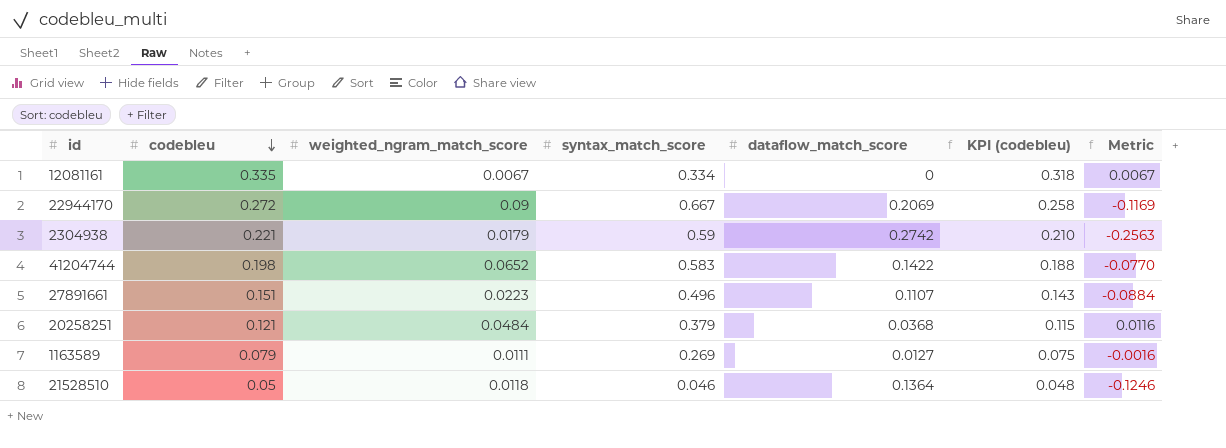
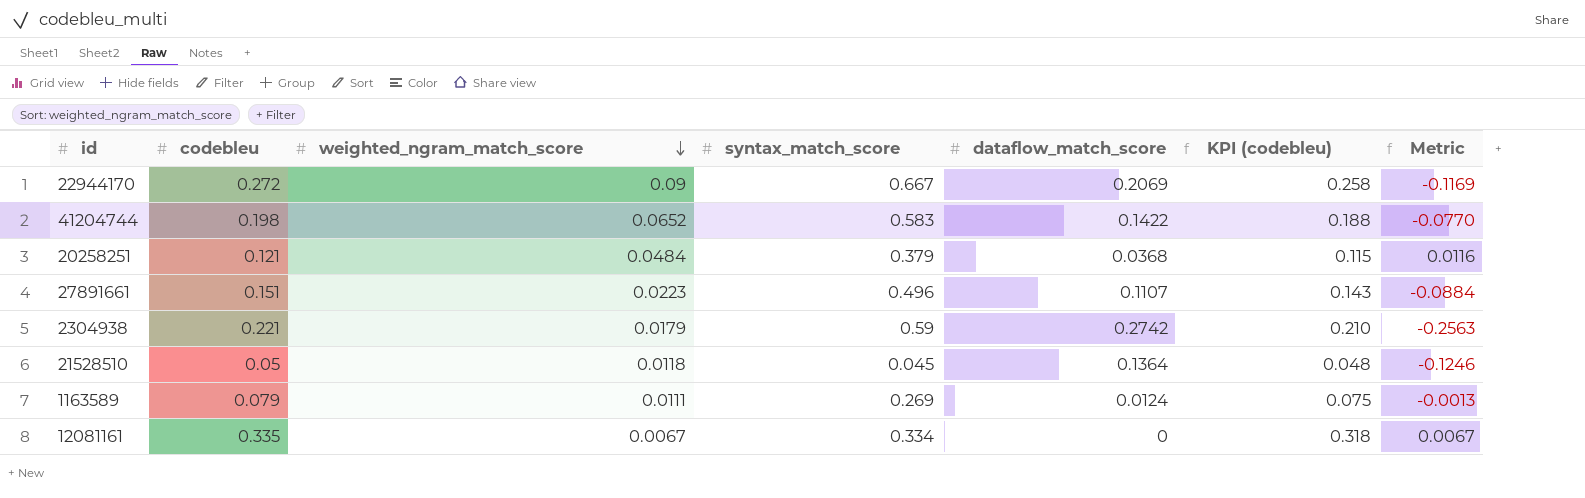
row order: codebleu descending -> weighted_ngram_match_score descending
21528510 | syntax_match_score: 0.046 -> 0.045
1163589 | dataflow_match_score: 0.0127 -> 0.0124
1163589 | Metric: -0.0016 -> -0.0013

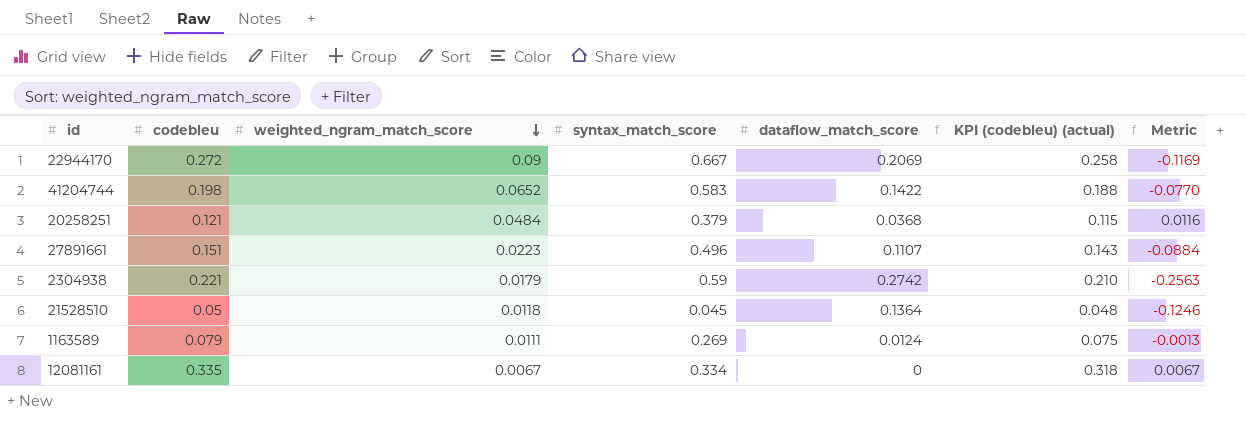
column name: KPI (codebleu) -> KPI (codebleu) (actual)

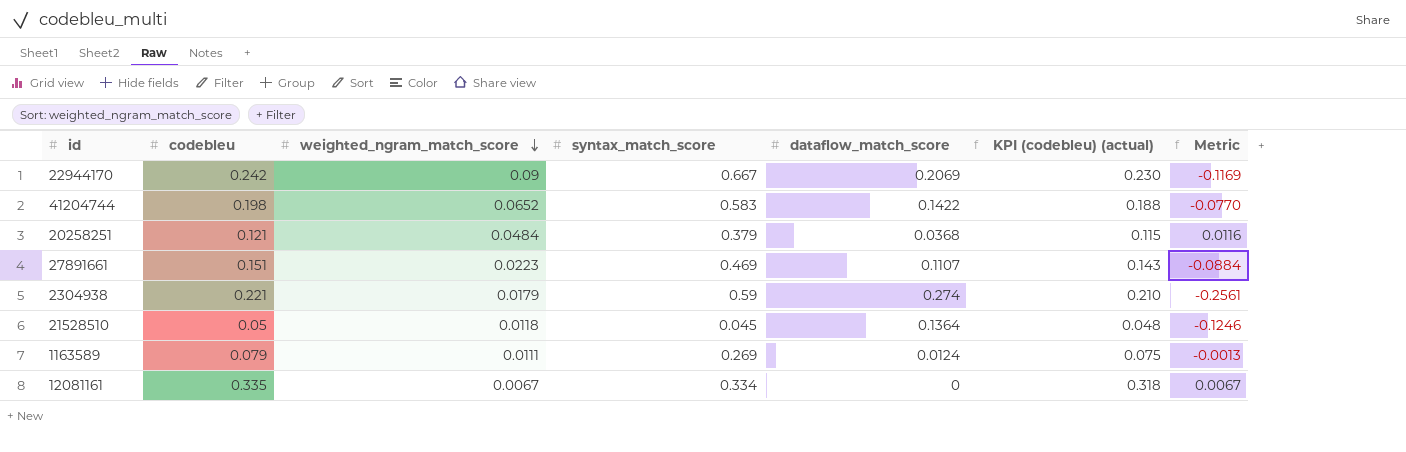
22944170 | codebleu: 0.272 -> 0.242
22944170 | KPI (codebleu) (actual): 0.258 -> 0.230
27891661 | syntax_match_score: 0.496 -> 0.469
2304938 | dataflow_match_score: 0.2742 -> 0.274
2304938 | Metric: -0.2563 -> -0.2561

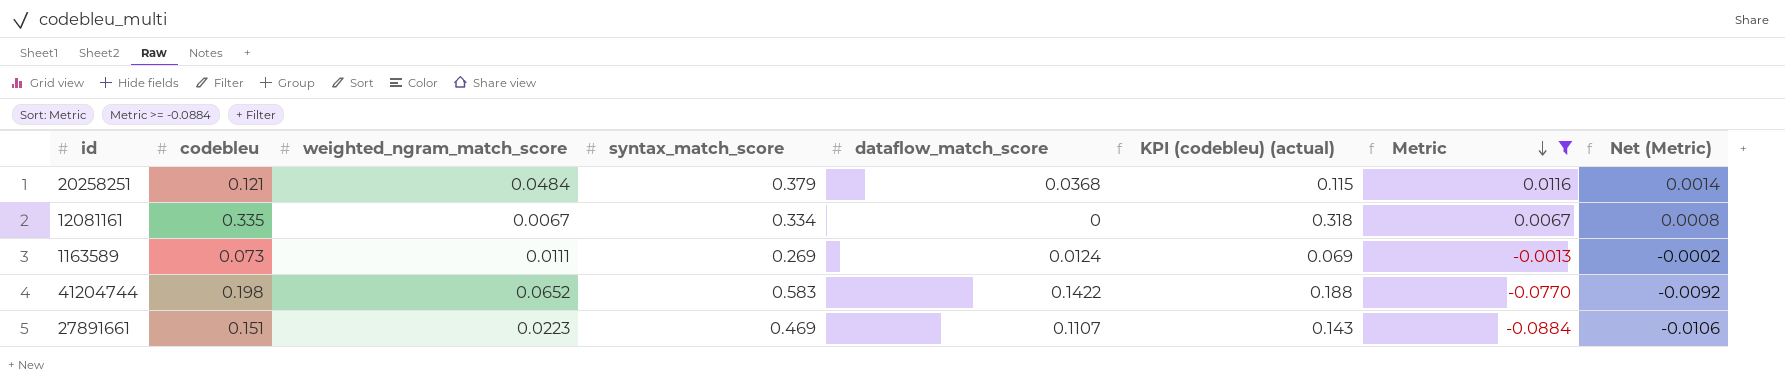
filter: none -> Metric >= -0.0884
row order: weighted_ngram_match_score descending -> Metric descending
column Net (Metric) | formula: none -> [Metric] * 0.12
1163589 | codebleu: 0.079 -> 0.073
1163589 | KPI (codebleu) (actual): 0.075 -> 0.069

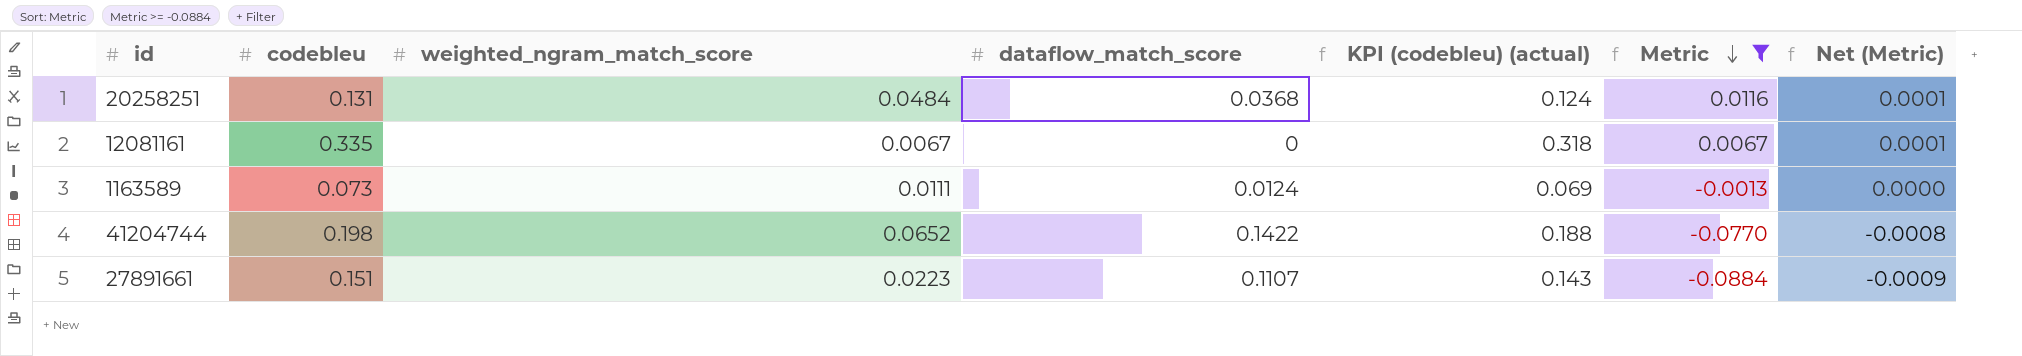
column syntax_match_score | position: 4 -> none
column Net (Metric) | formula: [Metric] * 0.12 -> [Metric] * 0.01
20258251 | codebleu: 0.121 -> 0.131
20258251 | KPI (codebleu) (actual): 0.115 -> 0.124

